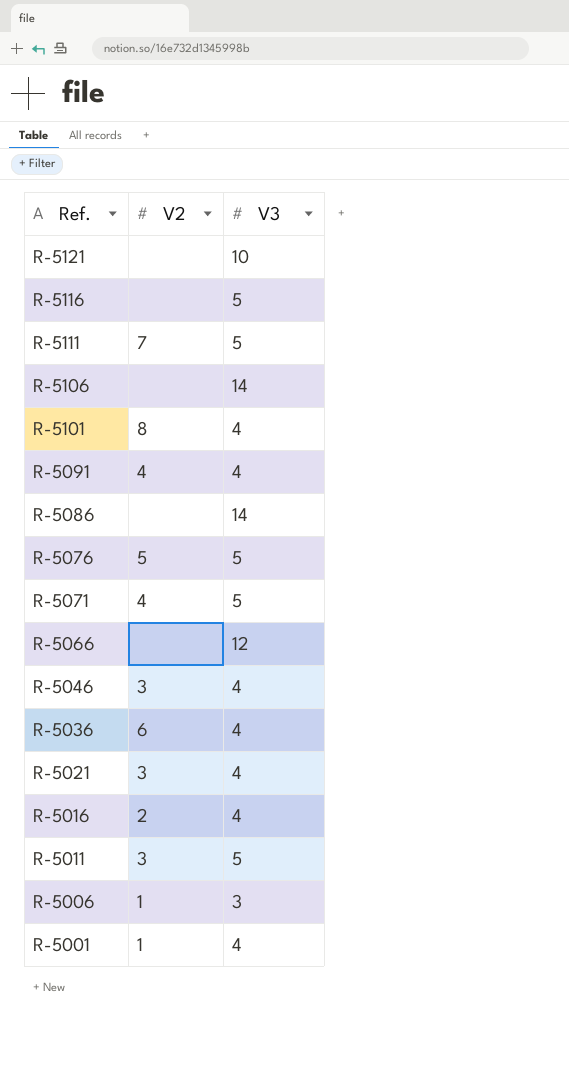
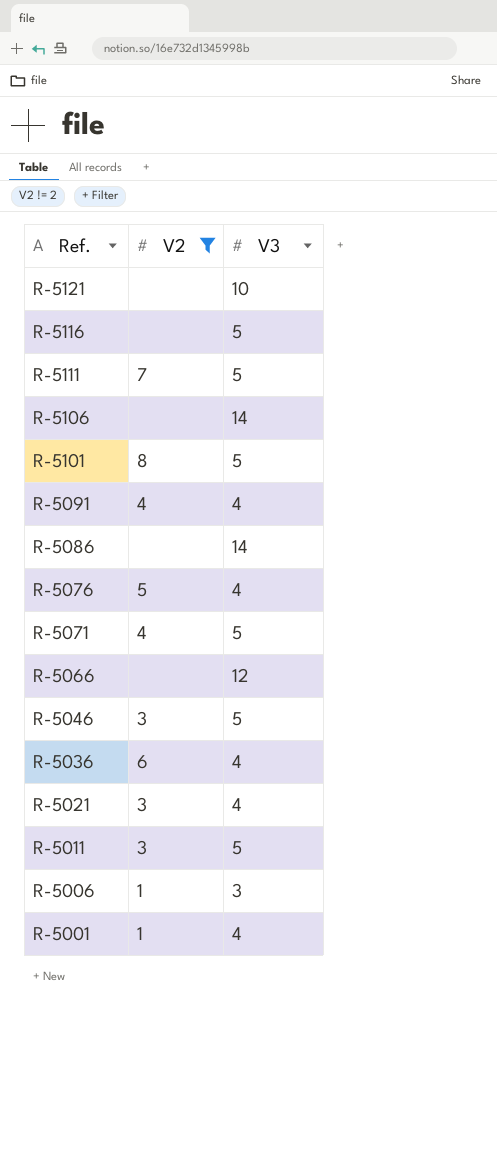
filter: none -> V2 != 2
R-5101 | V3: 4 -> 5
R-5076 | V3: 5 -> 4
R-5046 | V3: 4 -> 5

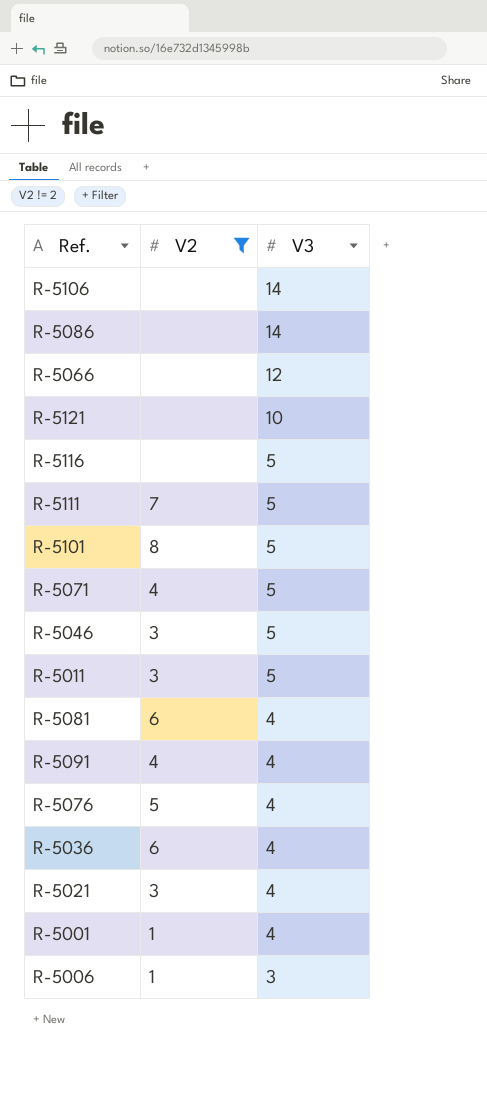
row order: Ref. descending -> V3 descending
row R-5081: none -> 6 | 4

